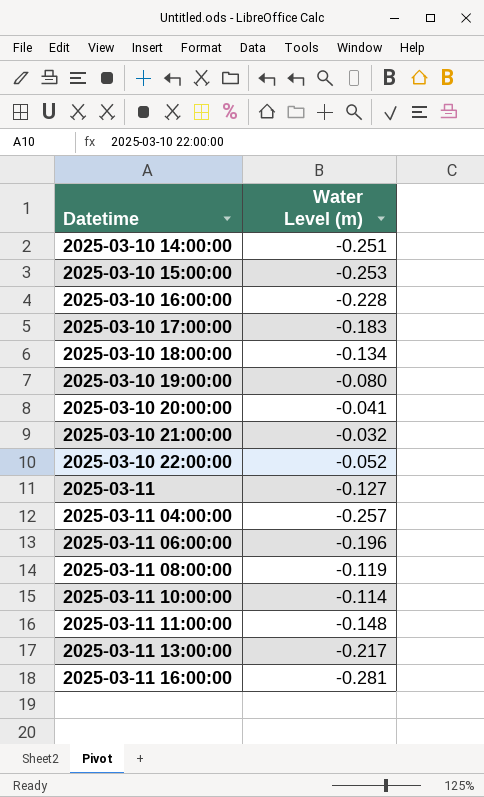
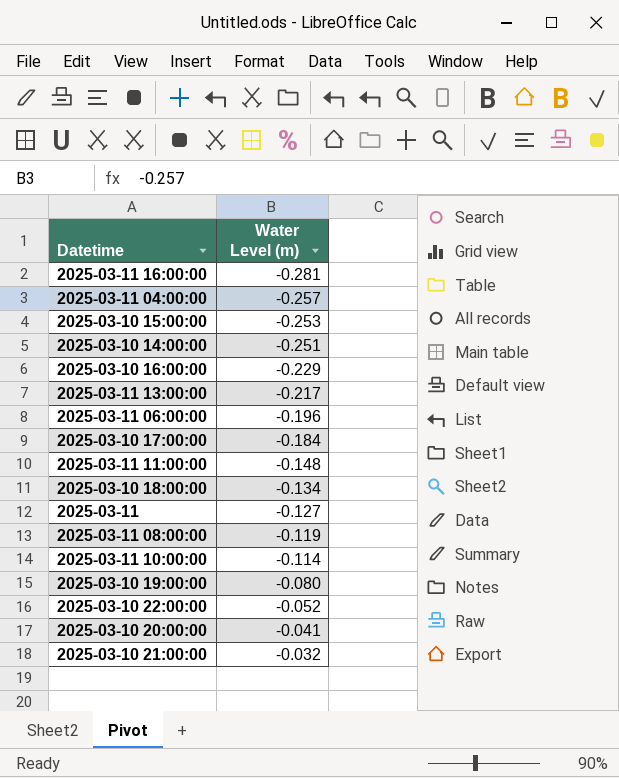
row order: Datetime ascending -> Water Level (m) ascending
2025-03-10 16:00:00 | Water Level (m): -0.228 -> -0.229
2025-03-10 17:00:00 | Water Level (m): -0.183 -> -0.184

